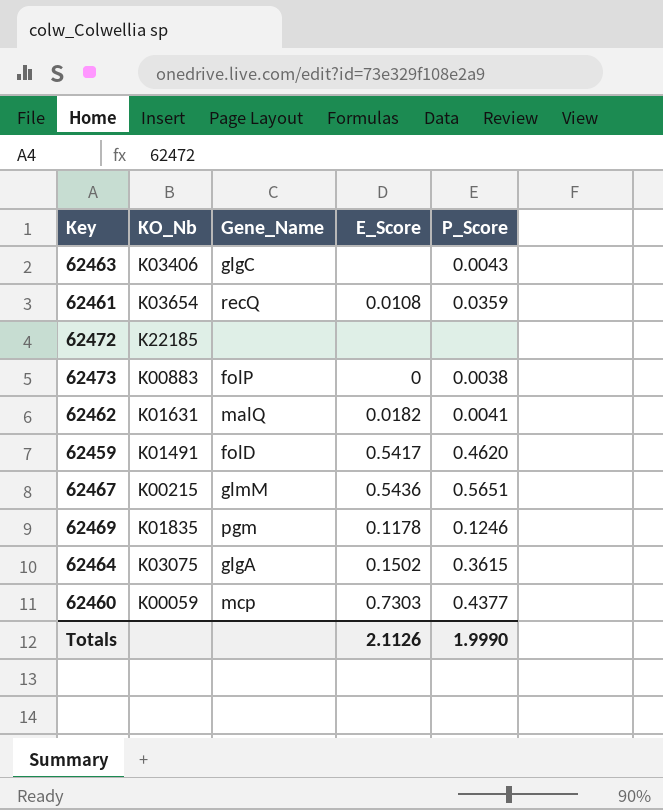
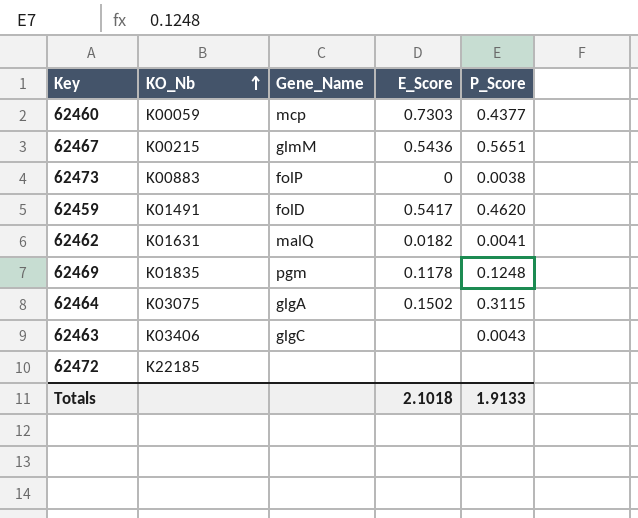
row order: none -> KO_Nb ascending
row 62461: K03654 | recQ | 0.0108 | 0.0359 -> none
62469 | P_Score: 0.1246 -> 0.1248
62464 | P_Score: 0.3615 -> 0.3115
Totals | E_Score: 2.1126 -> 2.1018
Totals | P_Score: 1.9990 -> 1.9133

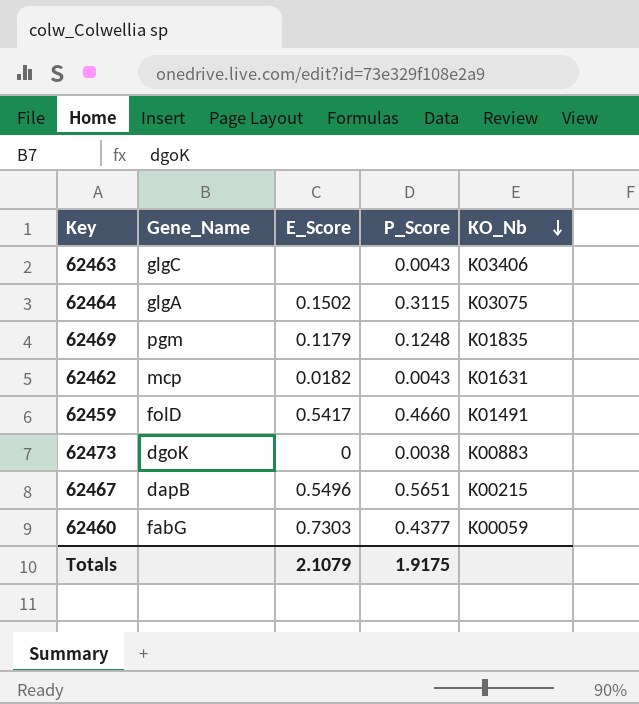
row order: KO_Nb ascending -> KO_Nb descending
column KO_Nb | position: 2 -> 5
row 62472: K22185 | none | none | none -> none
62469 | E_Score: 0.1178 -> 0.1179
62462 | Gene_Name: malQ -> mcp
62462 | P_Score: 0.0041 -> 0.0043
62459 | P_Score: 0.4620 -> 0.4660
62473 | Gene_Name: folP -> dgoK
62467 | Gene_Name: glmM -> dapB
62467 | E_Score: 0.5436 -> 0.5496
62460 | Gene_Name: mcp -> fabG
Totals | E_Score: 2.1018 -> 2.1079
Totals | P_Score: 1.9133 -> 1.9175

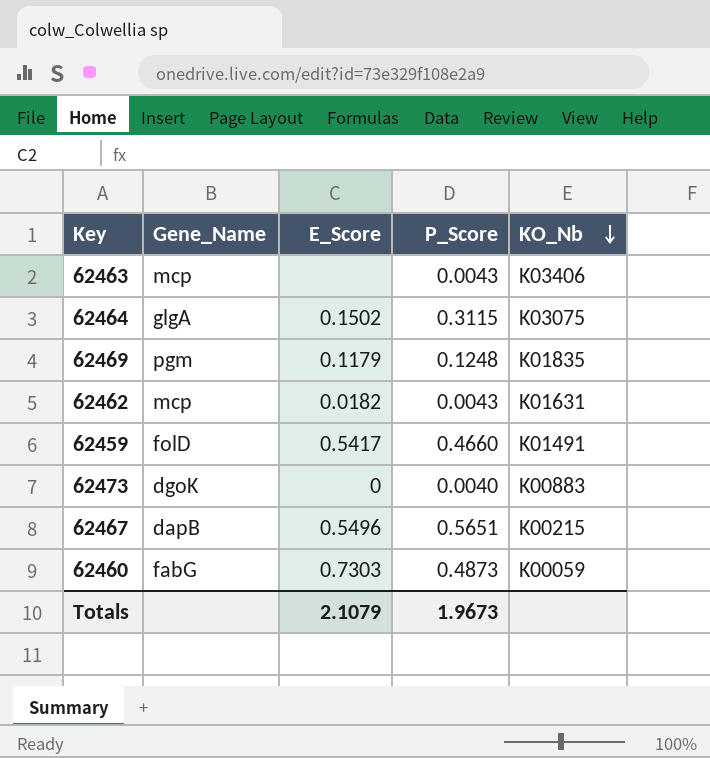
62463 | Gene_Name: glgC -> mcp
62473 | P_Score: 0.0038 -> 0.0040
62460 | P_Score: 0.4377 -> 0.4873
Totals | P_Score: 1.9175 -> 1.9673

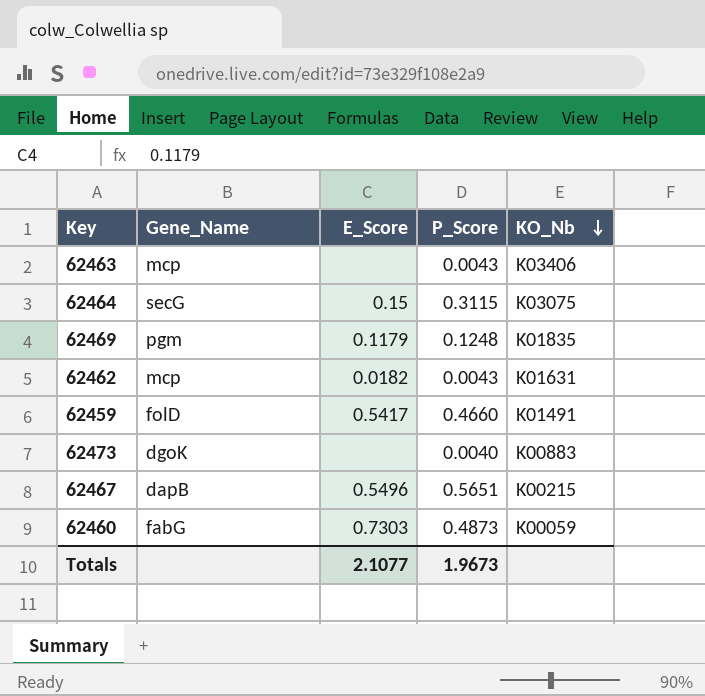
62464 | Gene_Name: glgA -> secG
62464 | E_Score: 0.1502 -> 0.15
62473 | E_Score: 0 -> none
Totals | E_Score: 2.1079 -> 2.1077

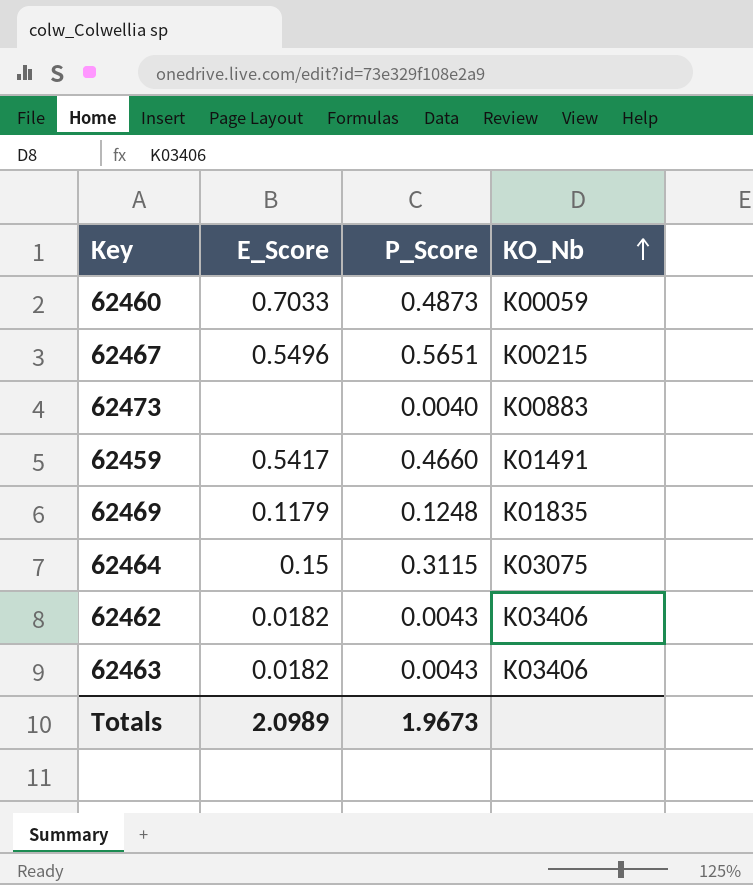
row order: KO_Nb descending -> KO_Nb ascending
column Gene_Name | position: 2 -> none
62460 | E_Score: 0.7303 -> 0.7033
62462 | KO_Nb: K01631 -> K03406
62463 | E_Score: none -> 0.0182
Totals | E_Score: 2.1077 -> 2.0989

